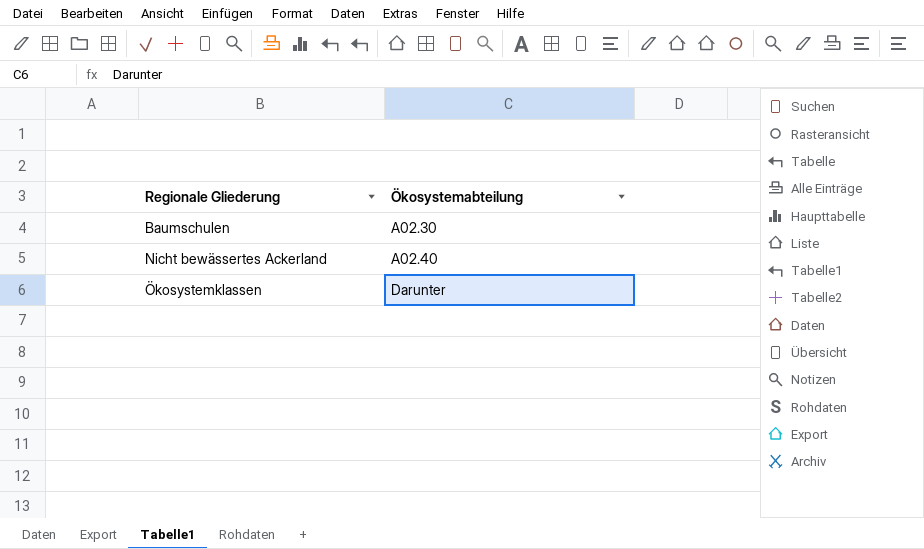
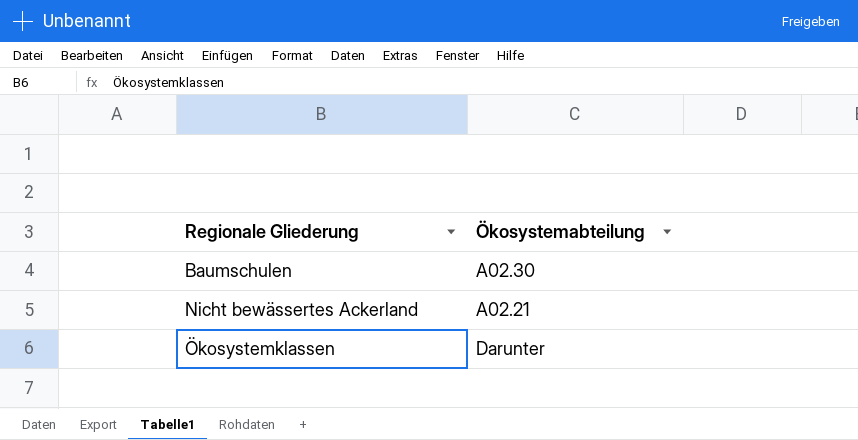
Nicht bewässertes Ackerland | Ökosystemabteilung: A02.40 -> A02.21

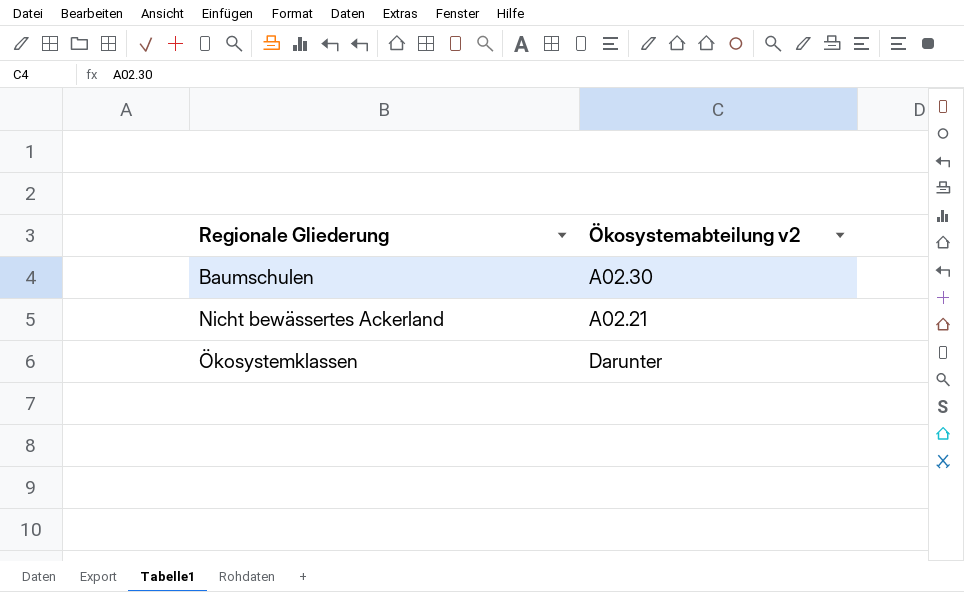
column name: Ökosystemabteilung -> Ökosystemabteilung v2

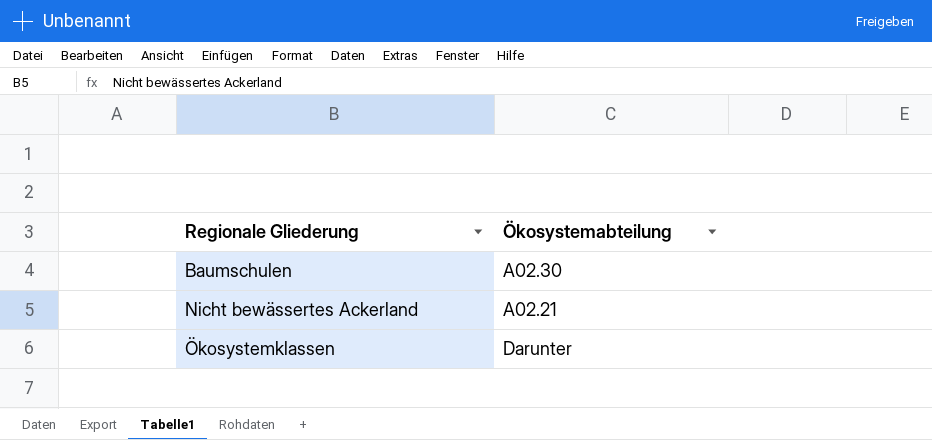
column name: Ökosystemabteilung v2 -> Ökosystemabteilung

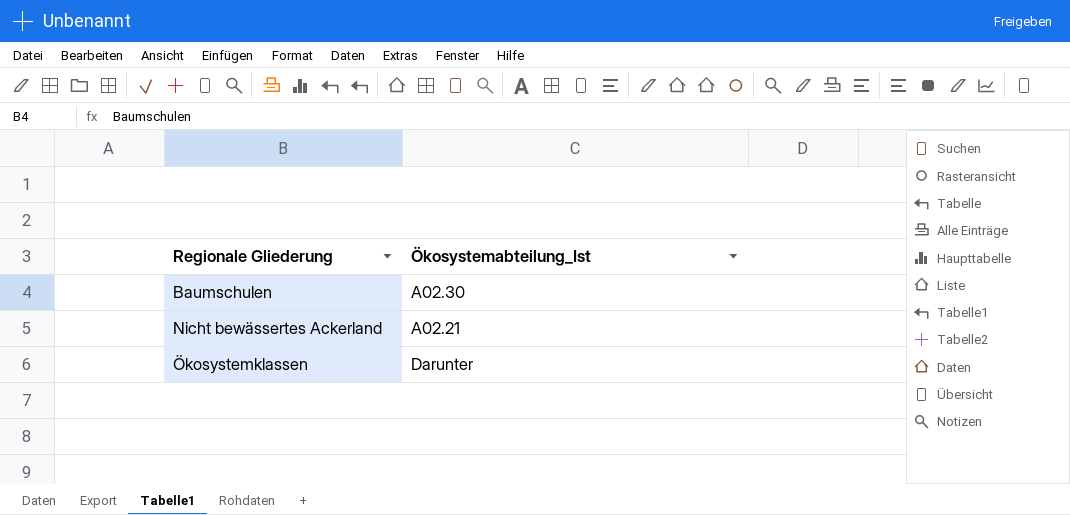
column name: Ökosystemabteilung -> Ökosystemabteilung_Ist

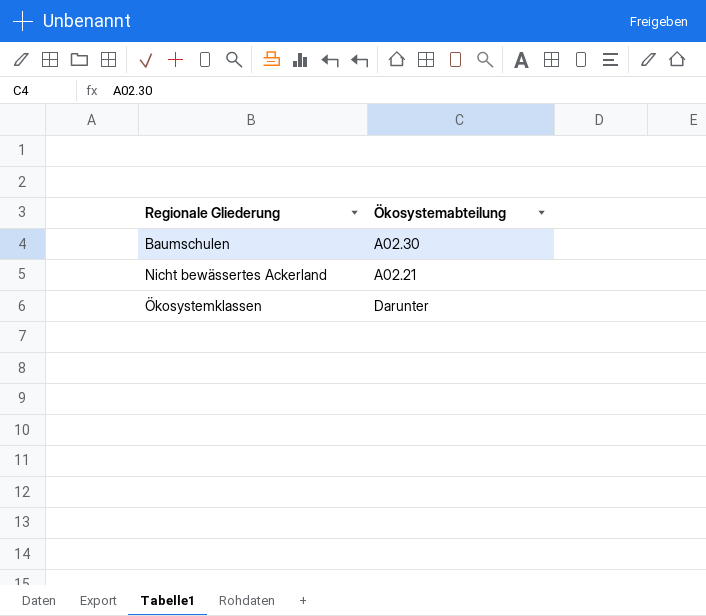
column name: Ökosystemabteilung_Ist -> Ökosystemabteilung

